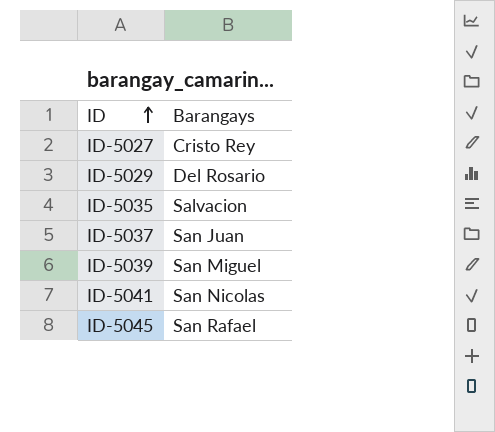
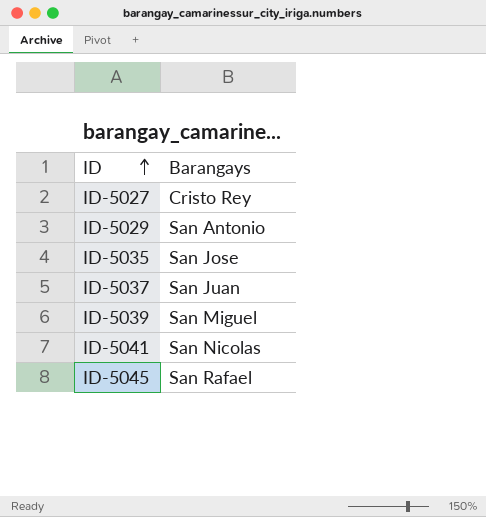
ID-5029 | Barangays: Del Rosario -> San Antonio
ID-5035 | Barangays: Salvacion -> San Jose

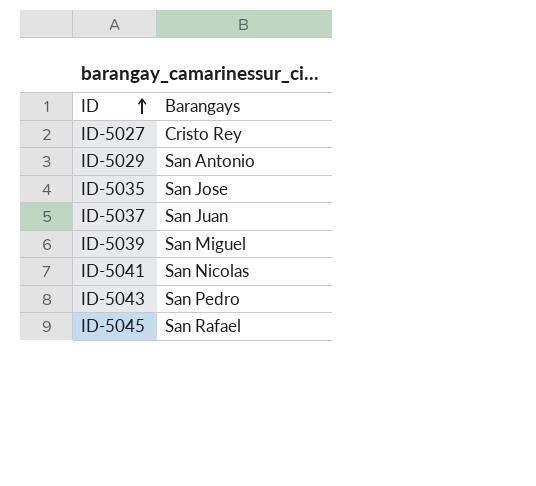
row ID-5043: none -> San Pedro

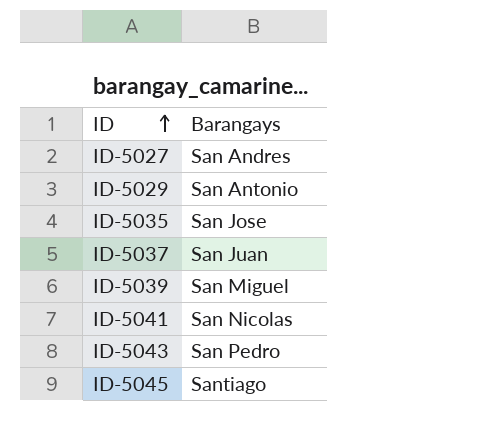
ID-5027 | Barangays: Cristo Rey -> San Andres
ID-5045 | Barangays: San Rafael -> Santiago

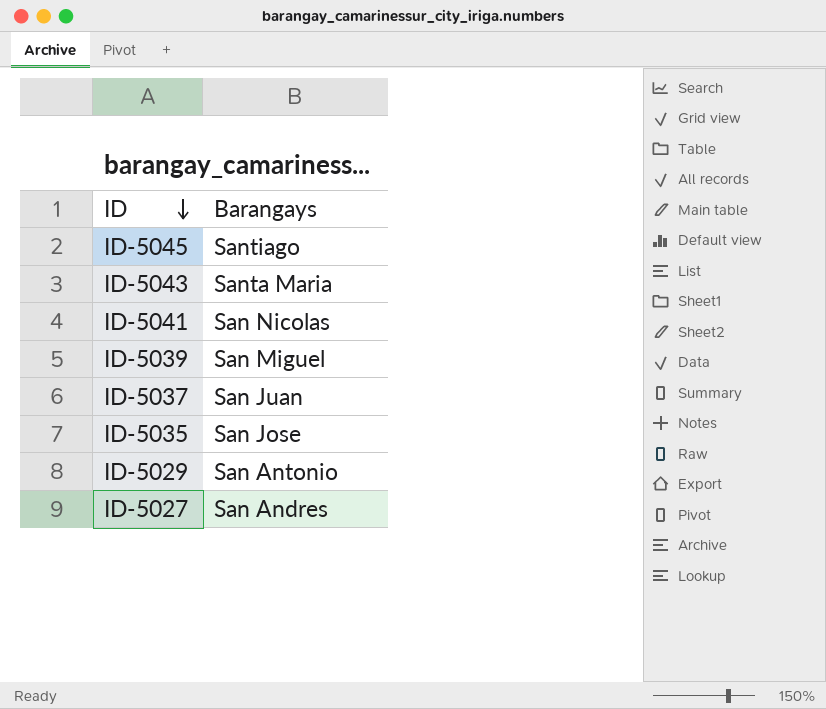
row order: ID ascending -> ID descending
ID-5043 | Barangays: San Pedro -> Santa Maria

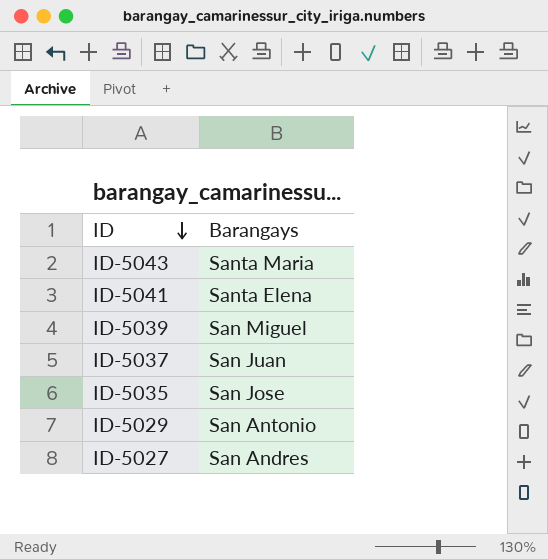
row ID-5045: Santiago -> none
ID-5041 | Barangays: San Nicolas -> Santa Elena

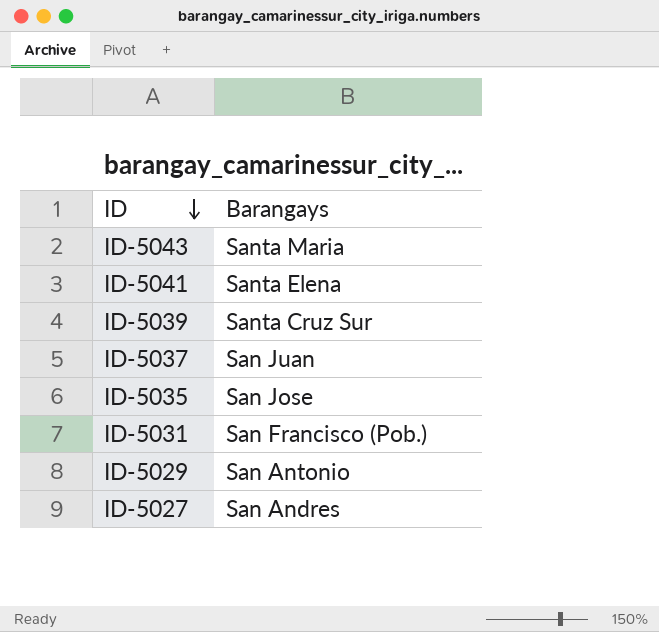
ID-5039 | Barangays: San Miguel -> Santa Cruz Sur
row ID-5031: none -> San Francisco (Pob.)

